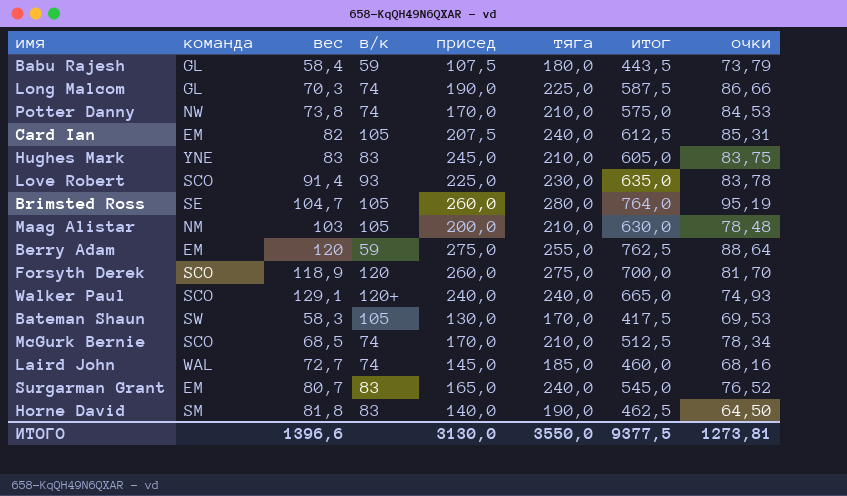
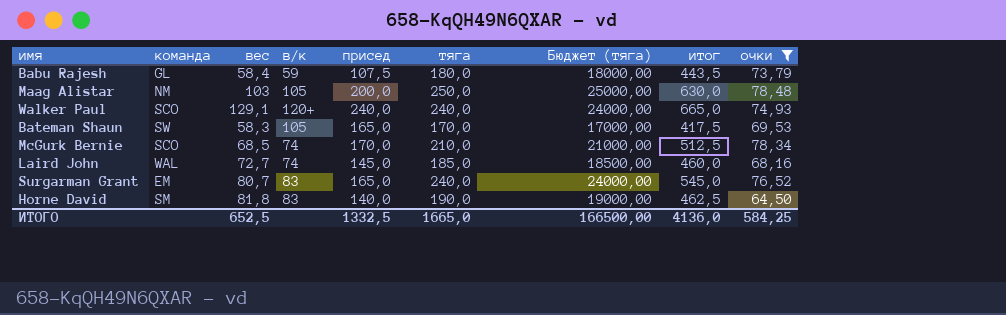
filter: none -> очки <= 78,48
column Бюджет (тяга) | formula: none -> [тяга] * 100
Maag Alistar | тяга: 210,0 -> 250,0
Bateman Shaun | присед: 130,0 -> 165,0
ИТОГО | вес: 1396,6 -> 652,5
ИТОГО | присед: 3130,0 -> 1332,5
ИТОГО | тяга: 3550,0 -> 1665,0
ИТОГО | итог: 9377,5 -> 4136,0
ИТОГО | очки: 1273,81 -> 584,25

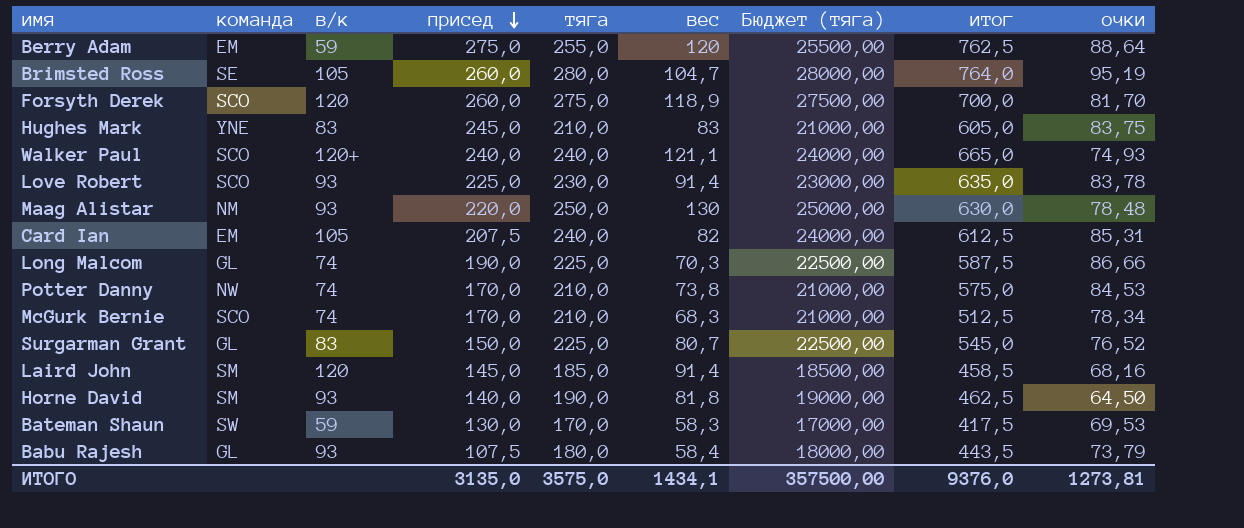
filter: очки <= 78,48 -> none
row order: none -> присед descending
column вес | position: 3 -> 6
Walker Paul | вес: 129,1 -> 121,1
Maag Alistar | в/к: 105 -> 93
Maag Alistar | присед: 200,0 -> 220,0
Maag Alistar | вес: 103 -> 130
McGurk Bernie | вес: 68,5 -> 68,3
Surgarman Grant | команда: EM -> GL
Surgarman Grant | присед: 165,0 -> 150,0
Surgarman Grant | тяга: 240,0 -> 225,0
Surgarman Grant | Бюджет (тяга): 24000,00 -> 22500,00
Laird John | команда: WAL -> SM
Laird John | в/к: 74 -> 120
Laird John | вес: 72,7 -> 91,4
Laird John | итог: 460,0 -> 458,5
Horne David | в/к: 83 -> 93
Bateman Shaun | в/к: 105 -> 59
Bateman Shaun | присед: 165,0 -> 130,0
Babu Rajesh | в/к: 59 -> 93
ИТОГО | присед: 1332,5 -> 3135,0
ИТОГО | тяга: 1665,0 -> 3575,0
ИТОГО | вес: 652,5 -> 1434,1
ИТОГО | Бюджет (тяга): 166500,00 -> 357500,00
ИТОГО | итог: 4136,0 -> 9376,0
ИТОГО | очки: 584,25 -> 1273,81

